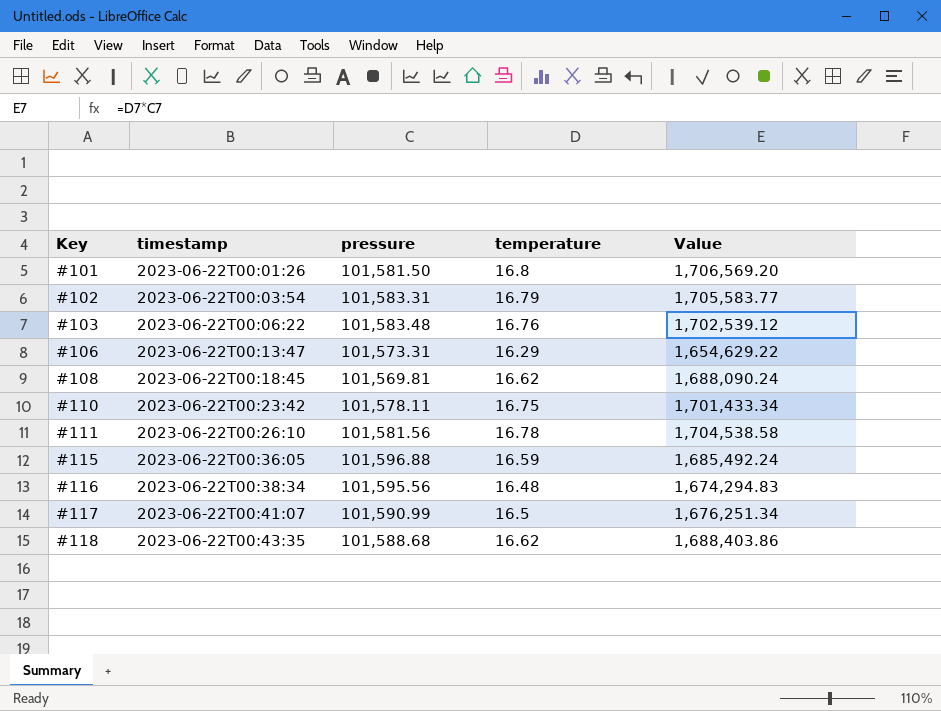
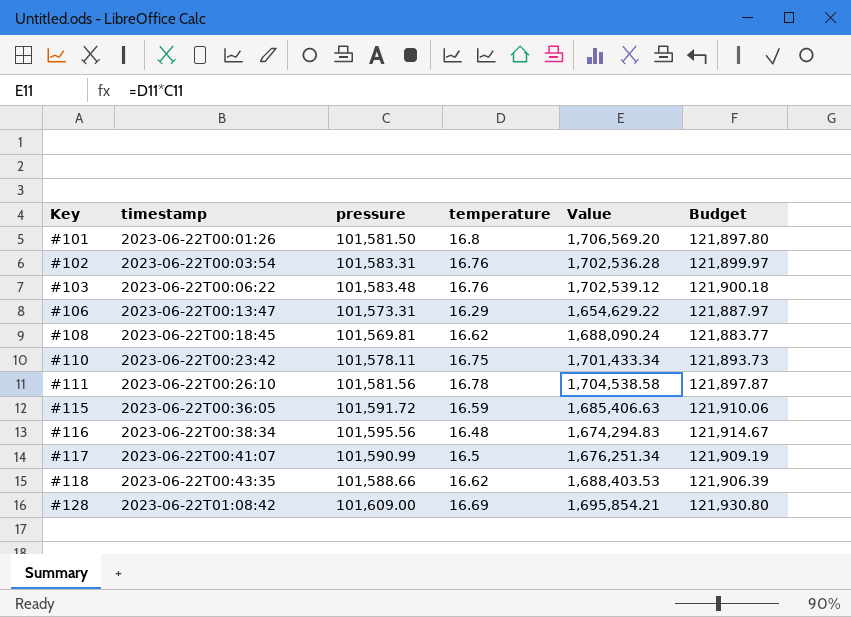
column Budget | formula: none -> [pressure] * 1.2
#102 | temperature: 16.79 -> 16.76
#102 | Value: 1,705,583.77 -> 1,702,536.28
#115 | pressure: 101,596.88 -> 101,591.72
#115 | Value: 1,685,492.24 -> 1,685,406.63
#118 | pressure: 101,588.68 -> 101,588.66
#118 | Value: 1,688,403.86 -> 1,688,403.53
row #128: none -> 2023-06-22T01:08:42 | 101,609.00 | 16.69 | 1,695,854.21 | 121,930.80

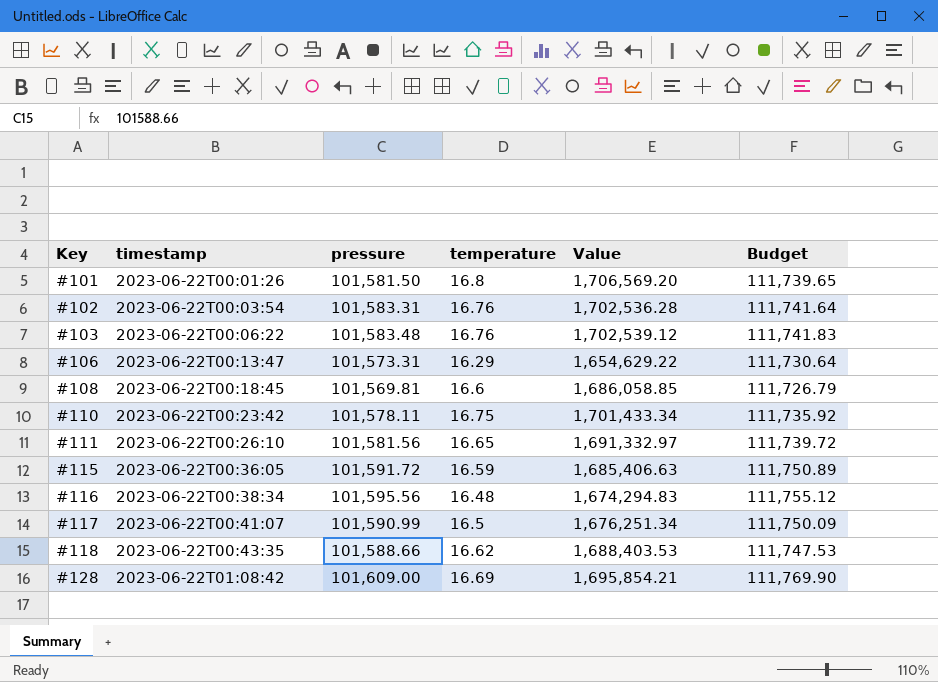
column Budget | formula: [pressure] * 1.2 -> [pressure] * 1.1
#108 | temperature: 16.62 -> 16.6
#108 | Value: 1,688,090.24 -> 1,686,058.85
#111 | temperature: 16.78 -> 16.65
#111 | Value: 1,704,538.58 -> 1,691,332.97

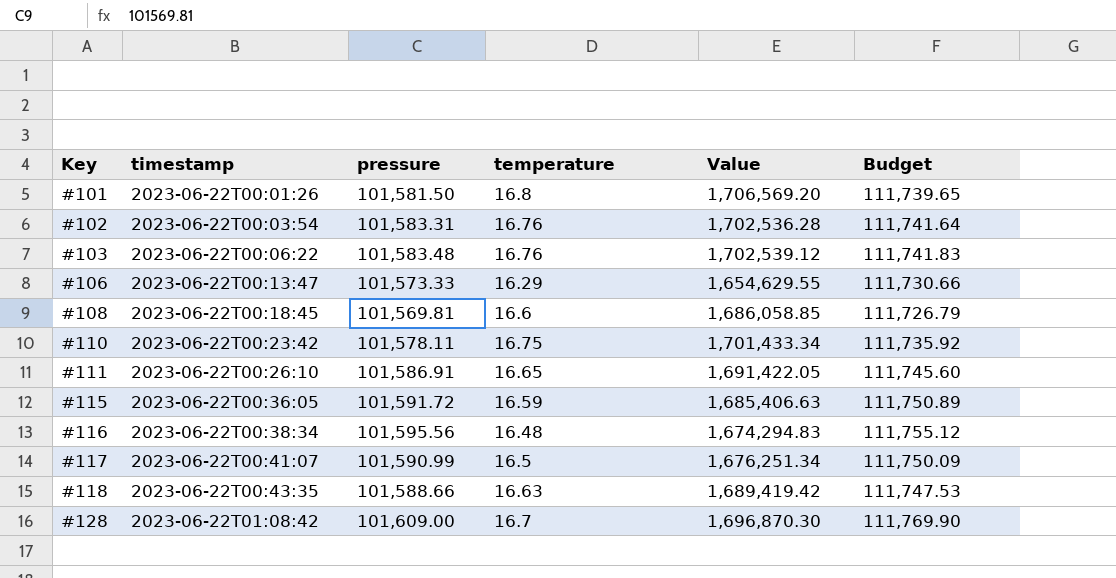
#106 | pressure: 101,573.31 -> 101,573.33
#106 | Value: 1,654,629.22 -> 1,654,629.55
#106 | Budget: 111,730.64 -> 111,730.66
#111 | pressure: 101,581.56 -> 101,586.91
#111 | Value: 1,691,332.97 -> 1,691,422.05
#111 | Budget: 111,739.72 -> 111,745.60
#118 | temperature: 16.62 -> 16.63
#118 | Value: 1,688,403.53 -> 1,689,419.42
#128 | temperature: 16.69 -> 16.7
#128 | Value: 1,695,854.21 -> 1,696,870.30

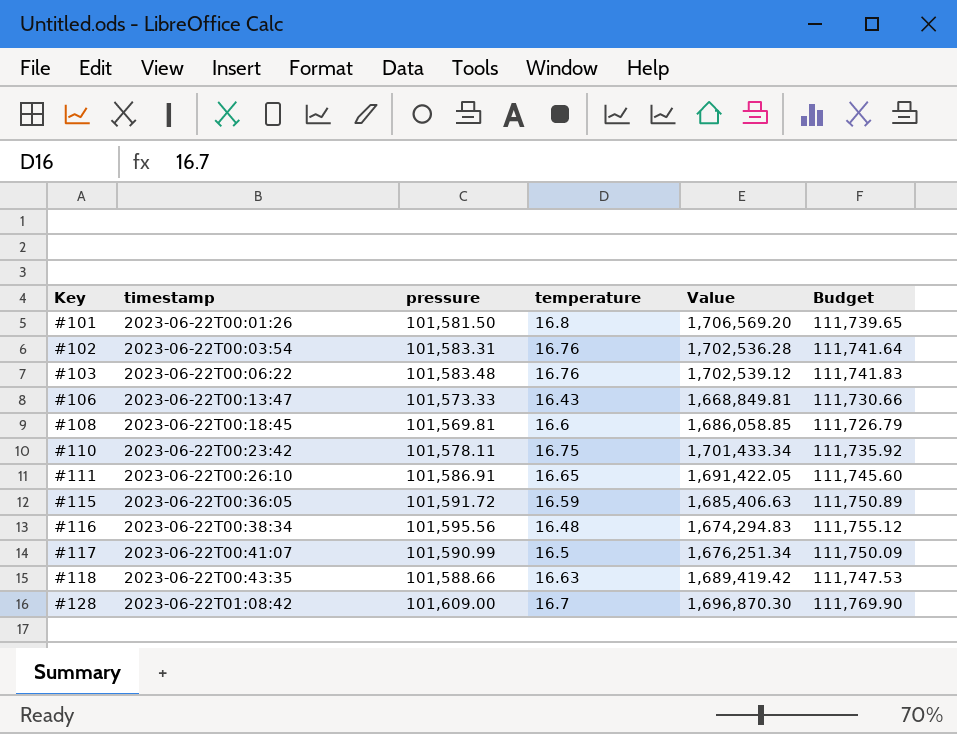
#106 | temperature: 16.29 -> 16.43
#106 | Value: 1,654,629.55 -> 1,668,849.81

